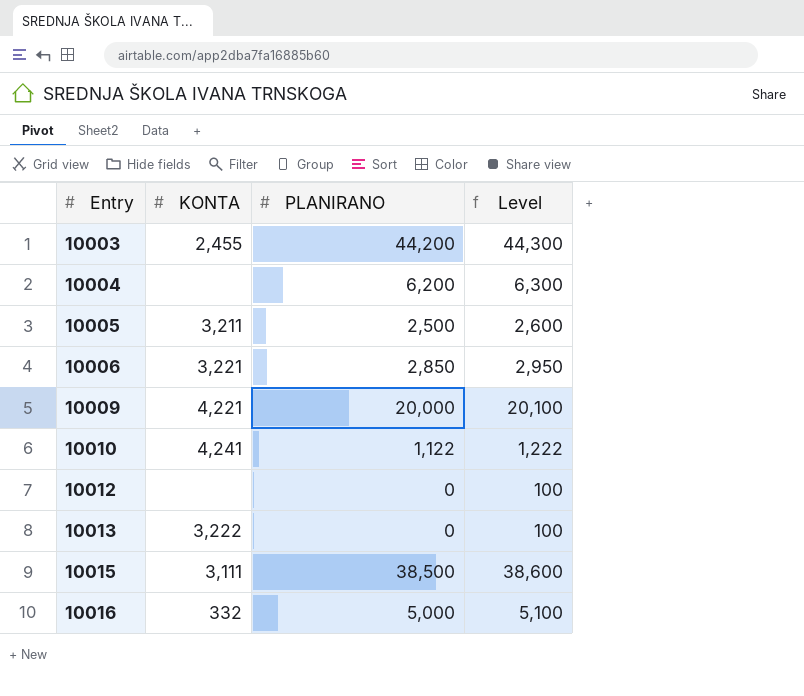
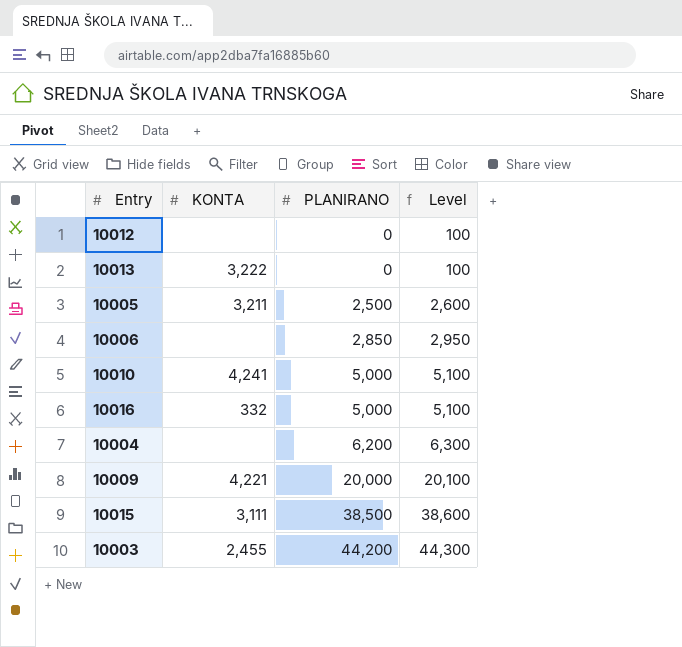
row order: Entry ascending -> PLANIRANO ascending
10006 | KONTA: 3,221 -> none
10010 | PLANIRANO: 1,122 -> 5,000
10010 | Level: 1,222 -> 5,100

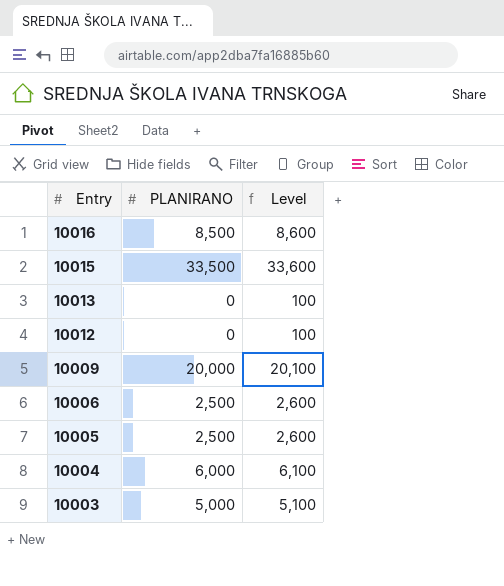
row order: PLANIRANO ascending -> Entry descending
column KONTA | position: 2 -> none
row 10010: 4,241 | 5,000 | 5,100 -> none
10016 | PLANIRANO: 5,000 -> 8,500
10016 | Level: 5,100 -> 8,600
10015 | PLANIRANO: 38,500 -> 33,500
10015 | Level: 38,600 -> 33,600
10006 | PLANIRANO: 2,850 -> 2,500
10006 | Level: 2,950 -> 2,600
10004 | PLANIRANO: 6,200 -> 6,000
10004 | Level: 6,300 -> 6,100
10003 | PLANIRANO: 44,200 -> 5,000
10003 | Level: 44,300 -> 5,100

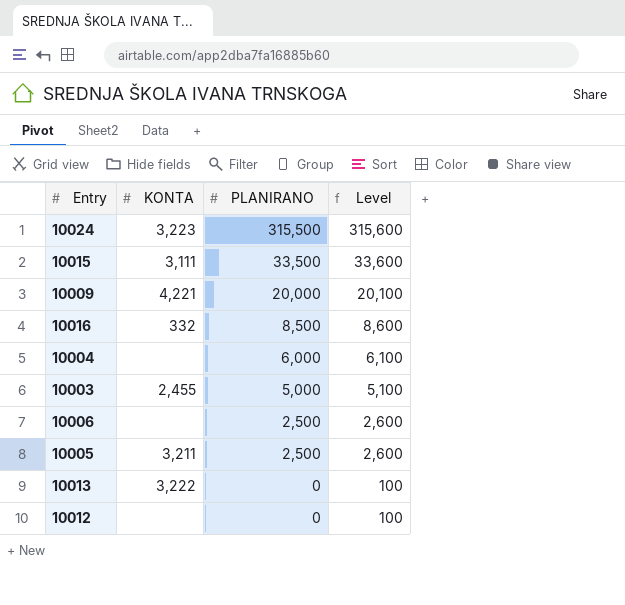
row order: Entry descending -> PLANIRANO descending
column KONTA | position: none -> 2
row 10024: none -> 3,223 | 315,500 | 315,600

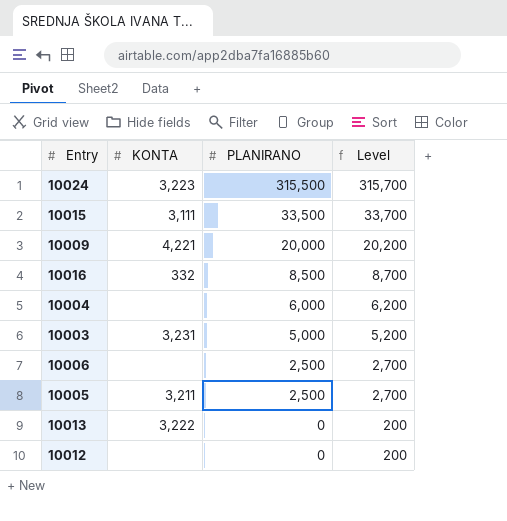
column Level | formula: [PLANIRANO] + 100 -> [PLANIRANO] + 200
10003 | KONTA: 2,455 -> 3,231

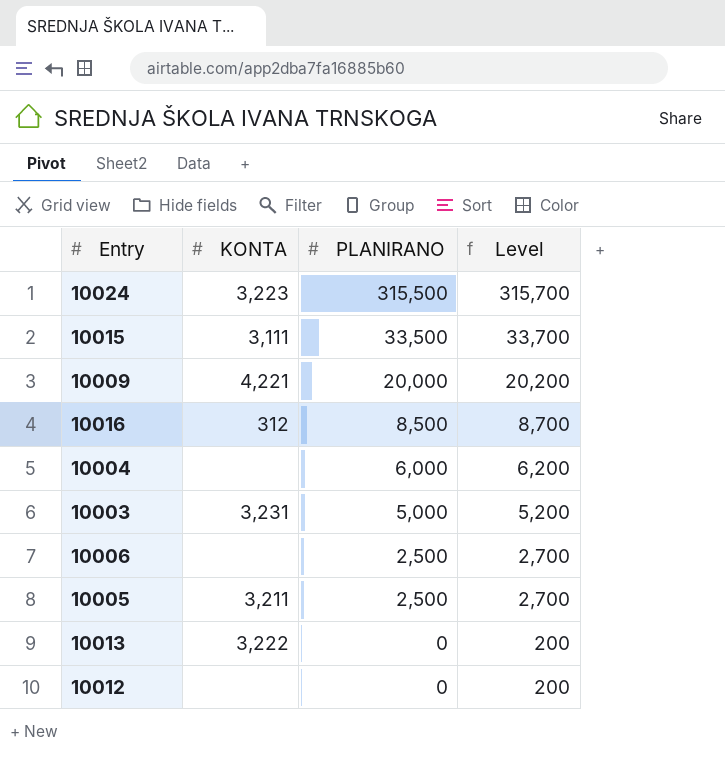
10016 | KONTA: 332 -> 312

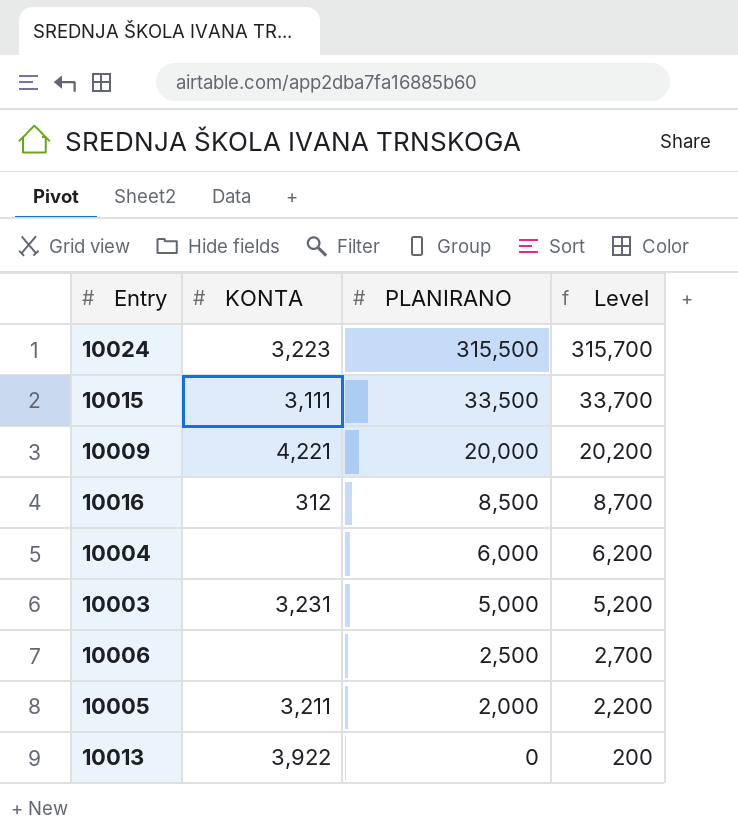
row 10012: none | 0 | 200 -> none
10005 | PLANIRANO: 2,500 -> 2,000
10005 | Level: 2,700 -> 2,200
10013 | KONTA: 3,222 -> 3,922

